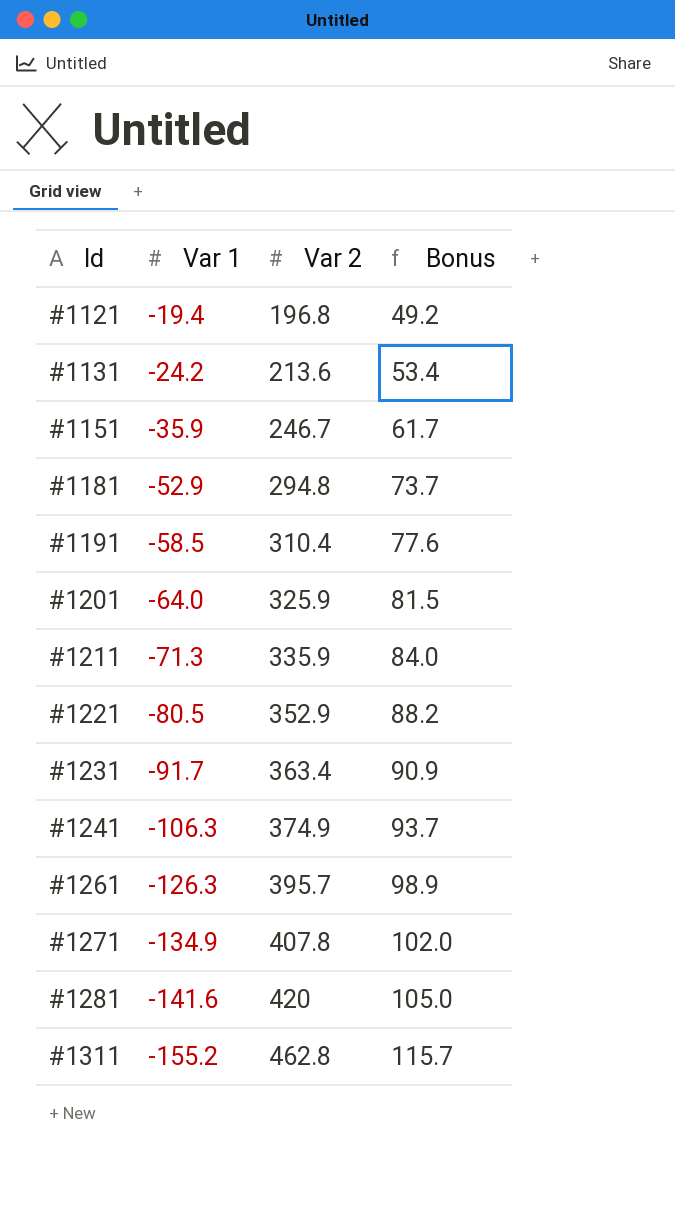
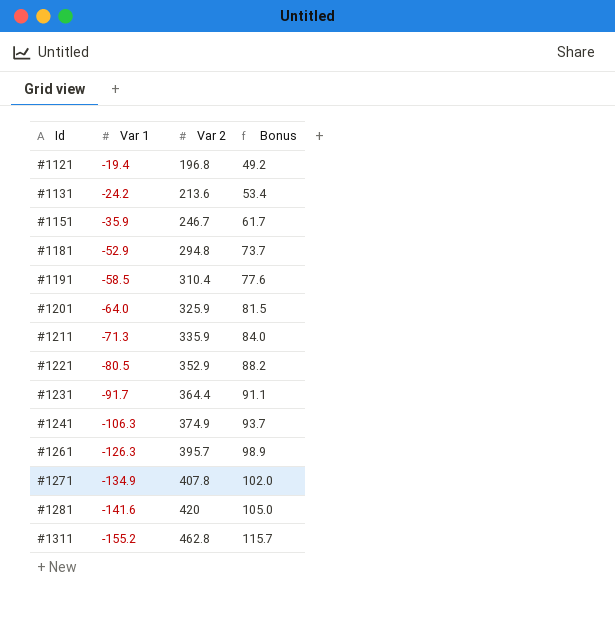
#1231 | Var 2: 363.4 -> 364.4
#1231 | Bonus: 90.9 -> 91.1

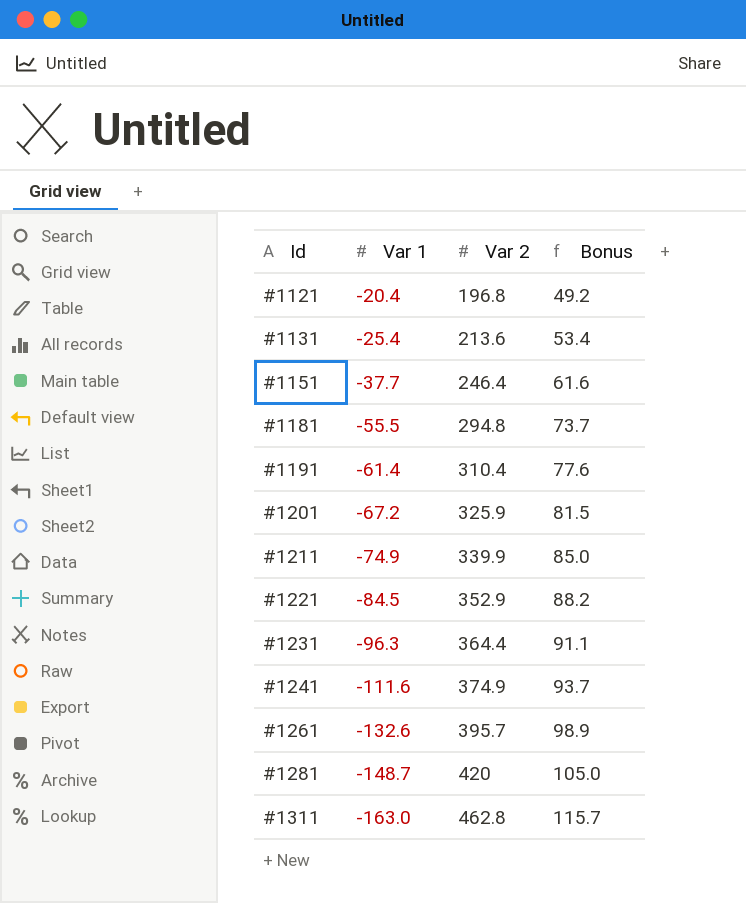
row #1271: -134.9 | 407.8 | 102.0 -> none
#1121 | Var 1: -19.4 -> -20.4
#1131 | Var 1: -24.2 -> -25.4
#1151 | Var 1: -35.9 -> -37.7
#1151 | Var 2: 246.7 -> 246.4
#1151 | Bonus: 61.7 -> 61.6
#1181 | Var 1: -52.9 -> -55.5
#1191 | Var 1: -58.5 -> -61.4
#1201 | Var 1: -64.0 -> -67.2
#1211 | Var 1: -71.3 -> -74.9
#1211 | Var 2: 335.9 -> 339.9
#1211 | Bonus: 84.0 -> 85.0
#1221 | Var 1: -80.5 -> -84.5
#1231 | Var 1: -91.7 -> -96.3
#1241 | Var 1: -106.3 -> -111.6
#1261 | Var 1: -126.3 -> -132.6
#1281 | Var 1: -141.6 -> -148.7
#1311 | Var 1: -155.2 -> -163.0

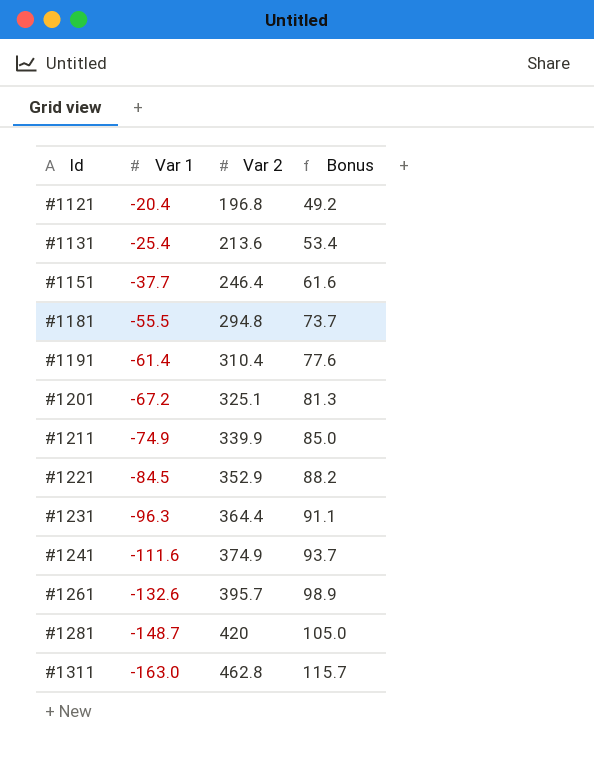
#1201 | Var 2: 325.9 -> 325.1
#1201 | Bonus: 81.5 -> 81.3

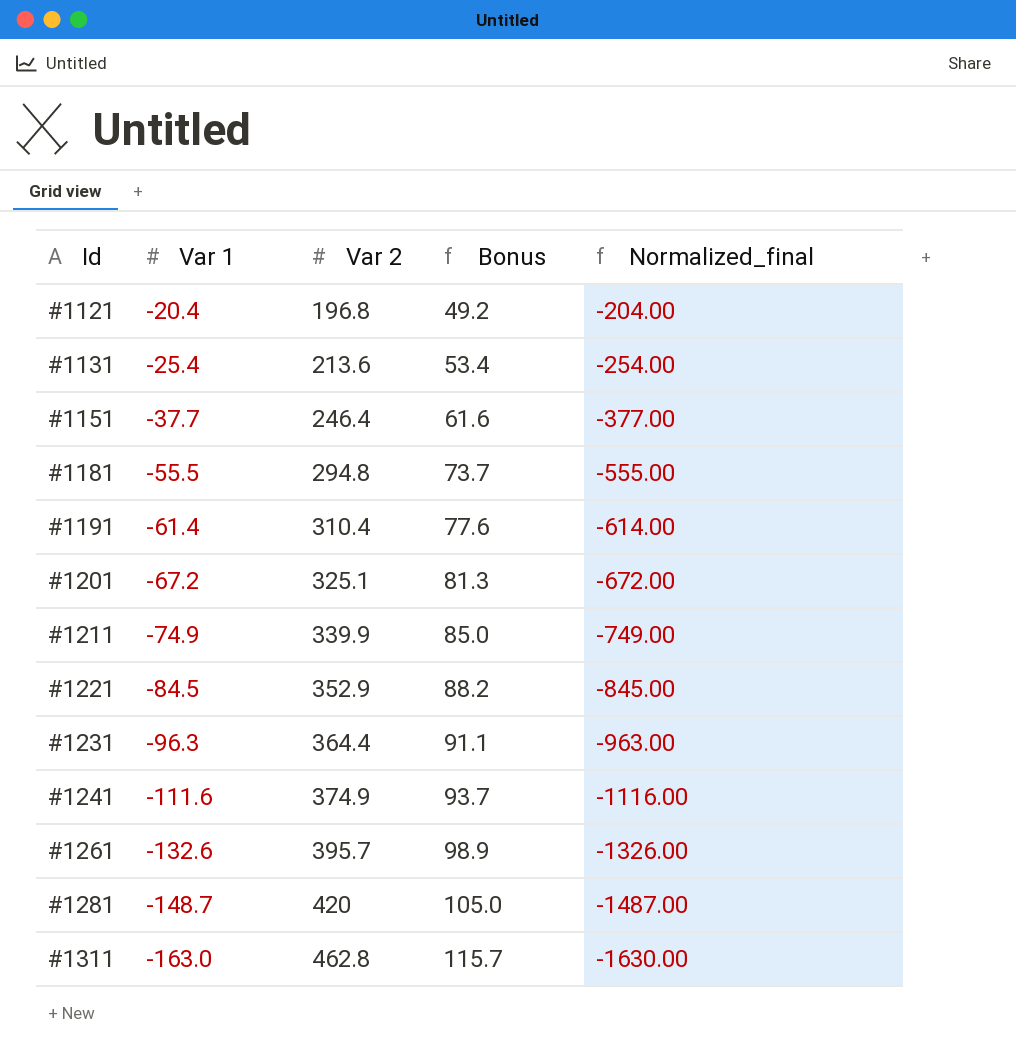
column Normalized_final | formula: none -> [Var 1] * 10

